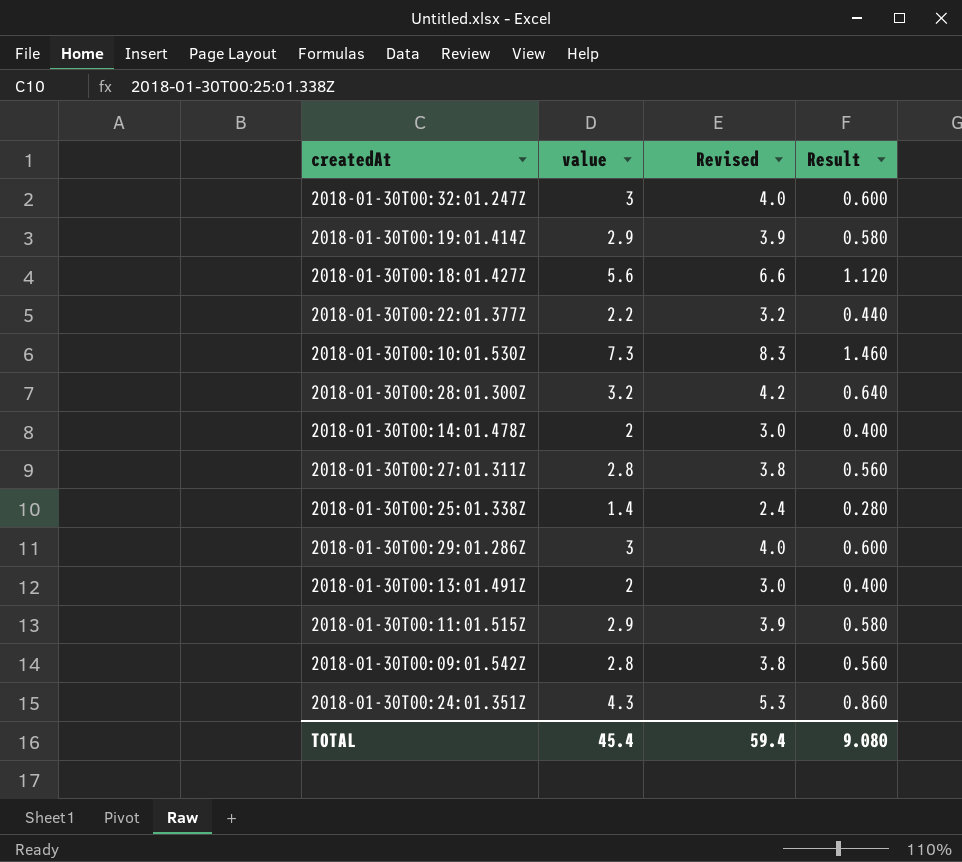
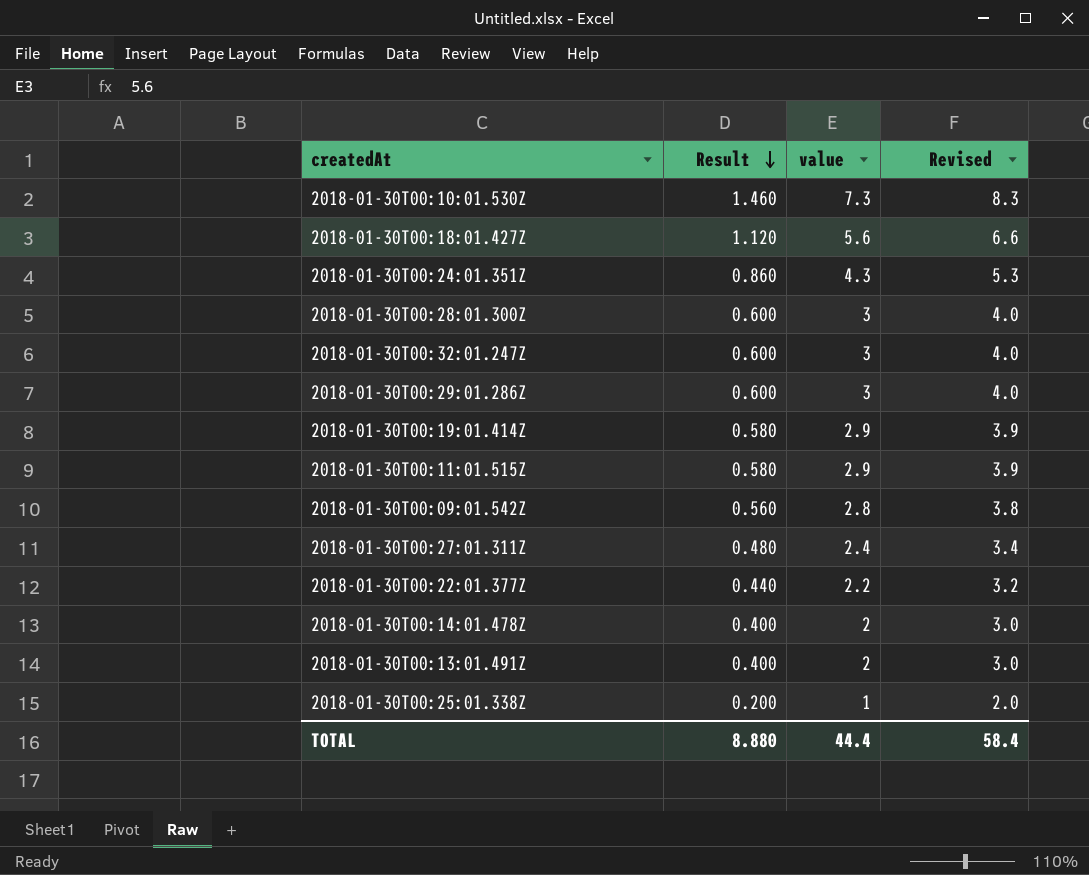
row order: none -> Result descending
column Result | position: 4 -> 2
2018-01-30T00:28:01.300Z | Result: 0.640 -> 0.600
2018-01-30T00:28:01.300Z | value: 3.2 -> 3
2018-01-30T00:28:01.300Z | Revised: 4.2 -> 4.0
2018-01-30T00:27:01.311Z | Result: 0.560 -> 0.480
2018-01-30T00:27:01.311Z | value: 2.8 -> 2.4
2018-01-30T00:27:01.311Z | Revised: 3.8 -> 3.4
2018-01-30T00:25:01.338Z | Result: 0.280 -> 0.200
2018-01-30T00:25:01.338Z | value: 1.4 -> 1
2018-01-30T00:25:01.338Z | Revised: 2.4 -> 2.0
TOTAL | Result: 9.080 -> 8.880
TOTAL | value: 45.4 -> 44.4
TOTAL | Revised: 59.4 -> 58.4

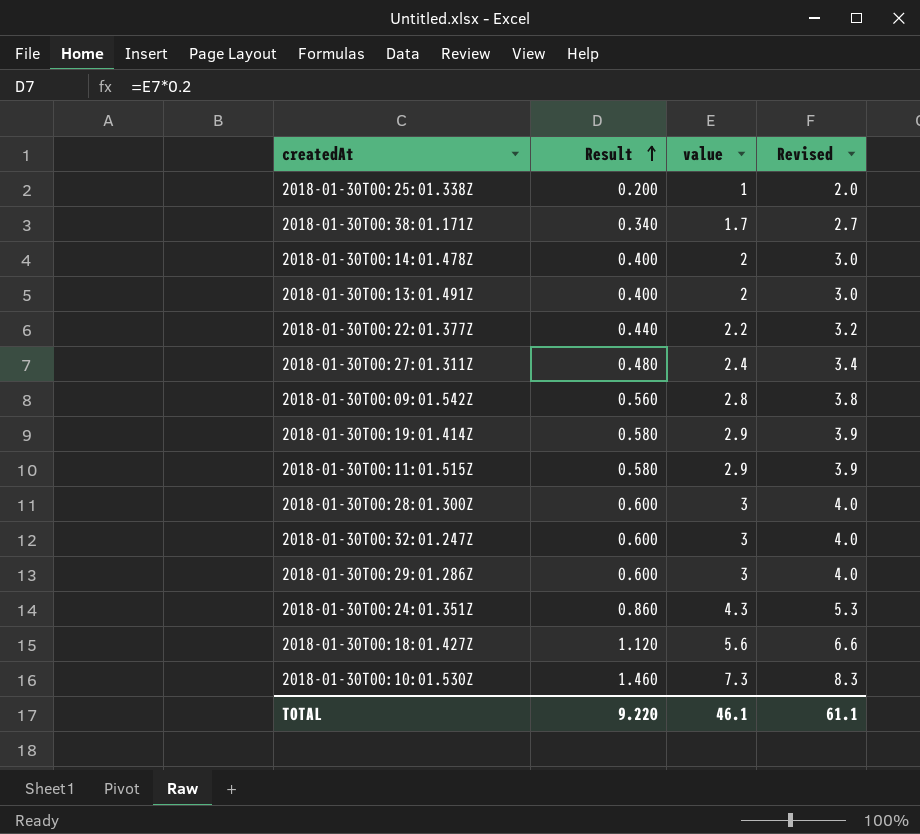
row order: Result descending -> Result ascending
row 2018-01-30T00:38:01.171Z: none -> 0.340 | 1.7 | 2.7
TOTAL | Result: 8.880 -> 9.220
TOTAL | value: 44.4 -> 46.1
TOTAL | Revised: 58.4 -> 61.1

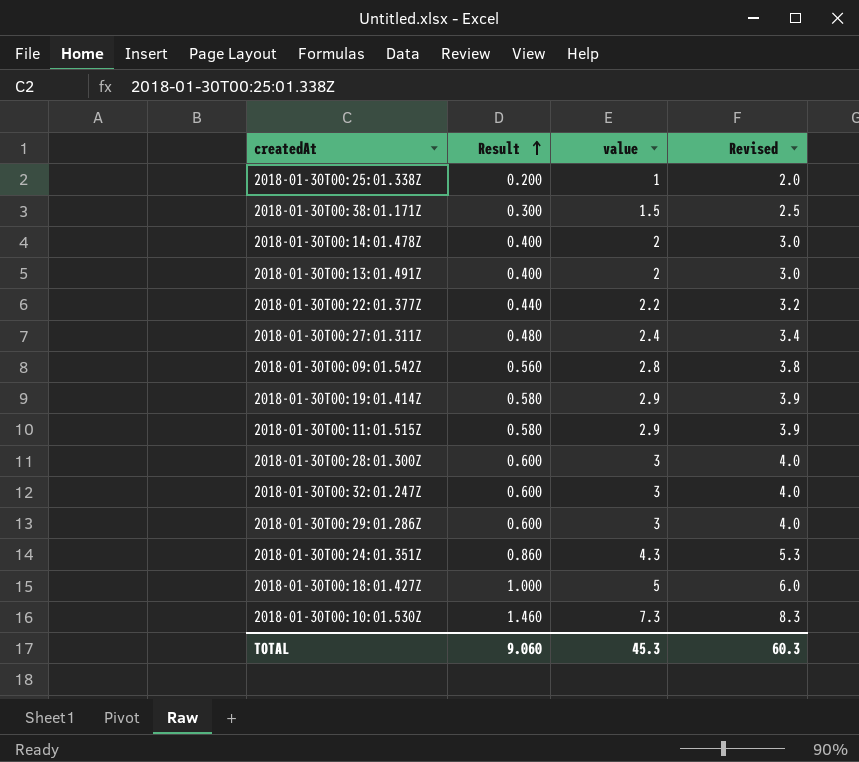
2018-01-30T00:38:01.171Z | Result: 0.340 -> 0.300
2018-01-30T00:38:01.171Z | value: 1.7 -> 1.5
2018-01-30T00:38:01.171Z | Revised: 2.7 -> 2.5
2018-01-30T00:18:01.427Z | Result: 1.120 -> 1.000
2018-01-30T00:18:01.427Z | value: 5.6 -> 5
2018-01-30T00:18:01.427Z | Revised: 6.6 -> 6.0
TOTAL | Result: 9.220 -> 9.060
TOTAL | value: 46.1 -> 45.3
TOTAL | Revised: 61.1 -> 60.3

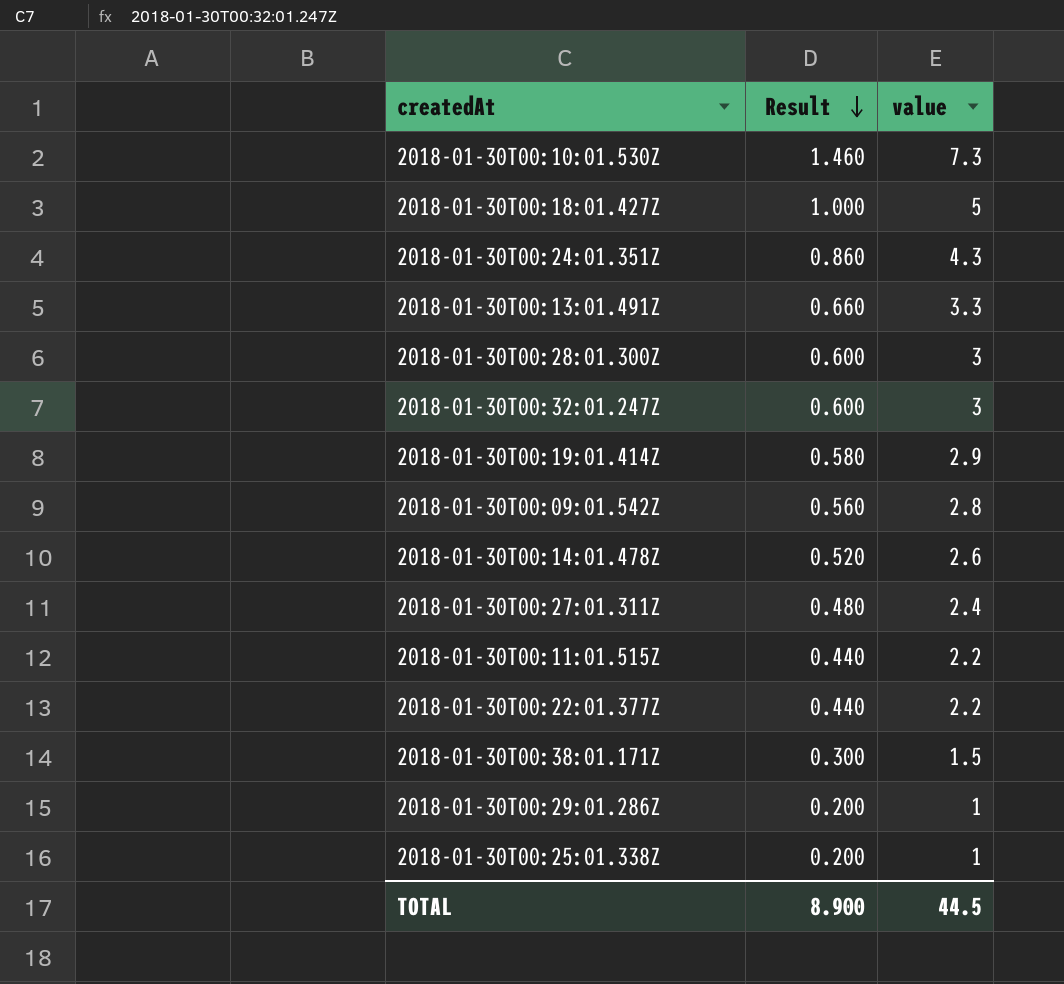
row order: Result ascending -> Result descending
column Revised | formula: [value] + 1 -> none
2018-01-30T00:13:01.491Z | Result: 0.400 -> 0.660
2018-01-30T00:13:01.491Z | value: 2 -> 3.3
2018-01-30T00:14:01.478Z | Result: 0.400 -> 0.520
2018-01-30T00:14:01.478Z | value: 2 -> 2.6
2018-01-30T00:11:01.515Z | Result: 0.580 -> 0.440
2018-01-30T00:11:01.515Z | value: 2.9 -> 2.2
2018-01-30T00:29:01.286Z | Result: 0.600 -> 0.200
2018-01-30T00:29:01.286Z | value: 3 -> 1
TOTAL | Result: 9.060 -> 8.900
TOTAL | value: 45.3 -> 44.5

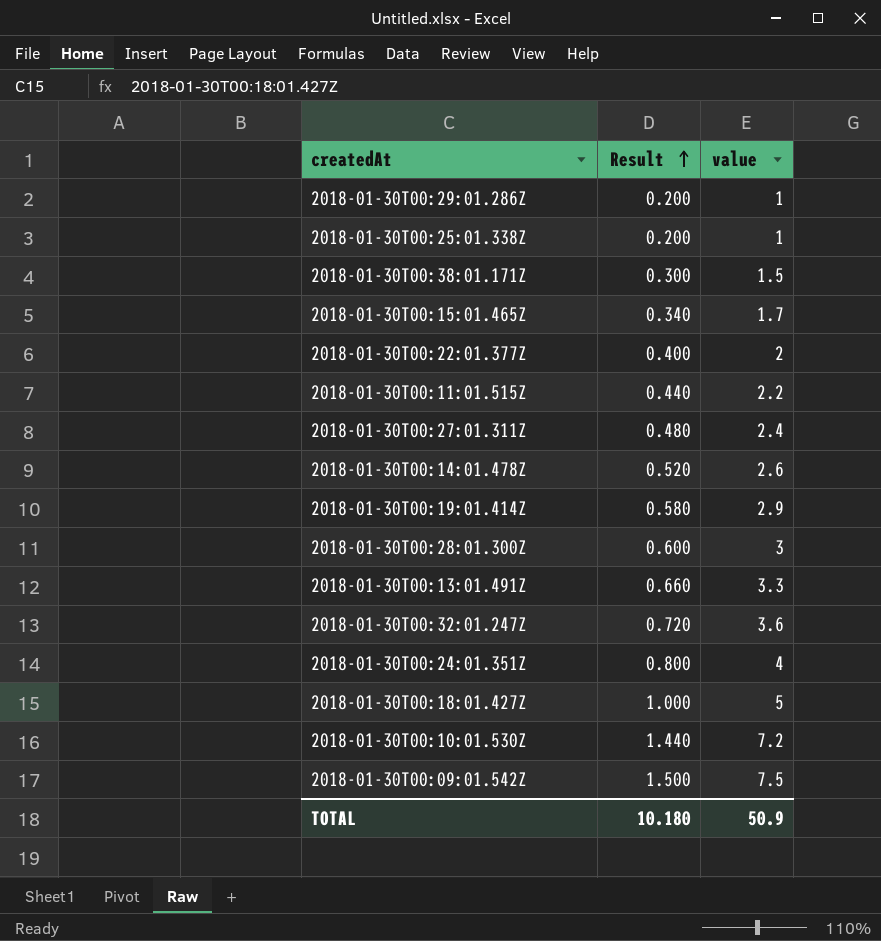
row order: Result descending -> Result ascending
row 2018-01-30T00:15:01.465Z: none -> 0.340 | 1.7
2018-01-30T00:22:01.377Z | Result: 0.440 -> 0.400
2018-01-30T00:22:01.377Z | value: 2.2 -> 2
2018-01-30T00:32:01.247Z | Result: 0.600 -> 0.720
2018-01-30T00:32:01.247Z | value: 3 -> 3.6
2018-01-30T00:24:01.351Z | Result: 0.860 -> 0.800
2018-01-30T00:24:01.351Z | value: 4.3 -> 4
2018-01-30T00:10:01.530Z | Result: 1.460 -> 1.440
2018-01-30T00:10:01.530Z | value: 7.3 -> 7.2
2018-01-30T00:09:01.542Z | Result: 0.560 -> 1.500
2018-01-30T00:09:01.542Z | value: 2.8 -> 7.5
TOTAL | Result: 8.900 -> 10.180
TOTAL | value: 44.5 -> 50.9

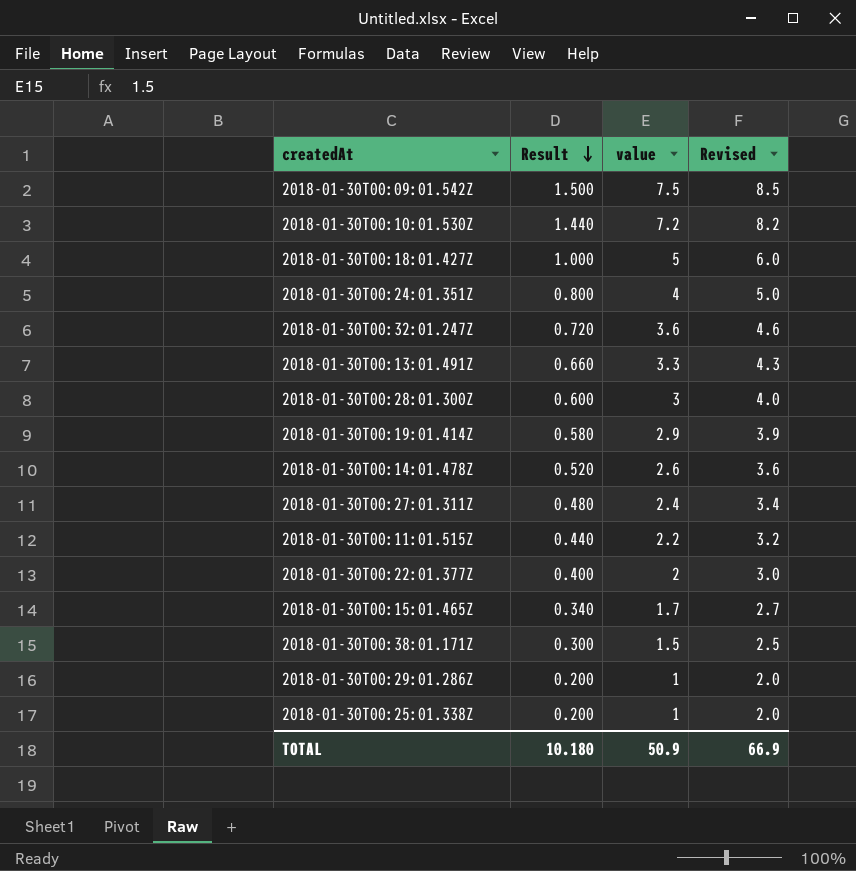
row order: Result ascending -> Result descending
column Revised | formula: none -> [value] + 1

